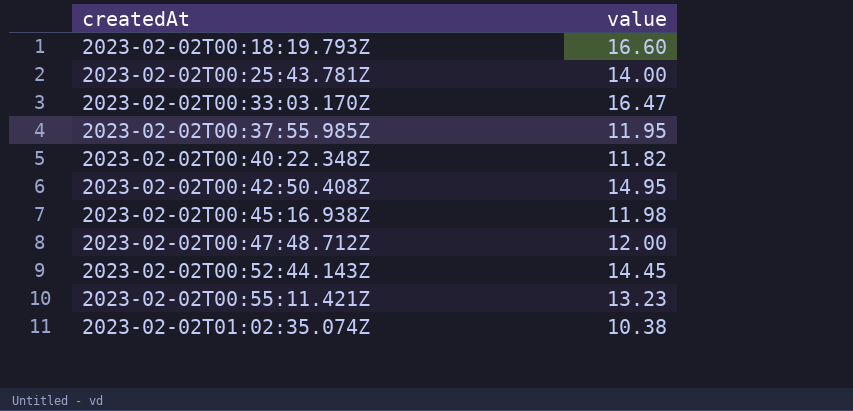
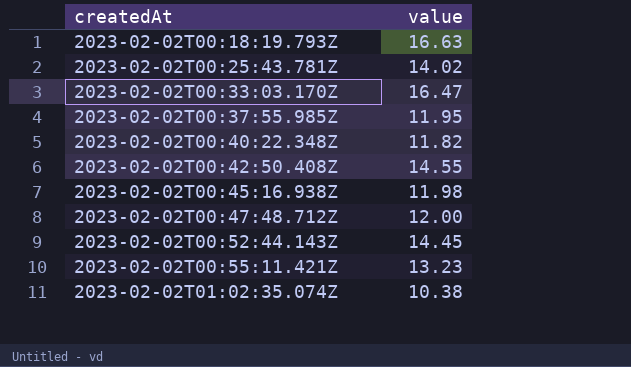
2023-02-02T00:18:19.793Z | value: 16.60 -> 16.63
2023-02-02T00:25:43.781Z | value: 14.00 -> 14.02
2023-02-02T00:42:50.408Z | value: 14.95 -> 14.55

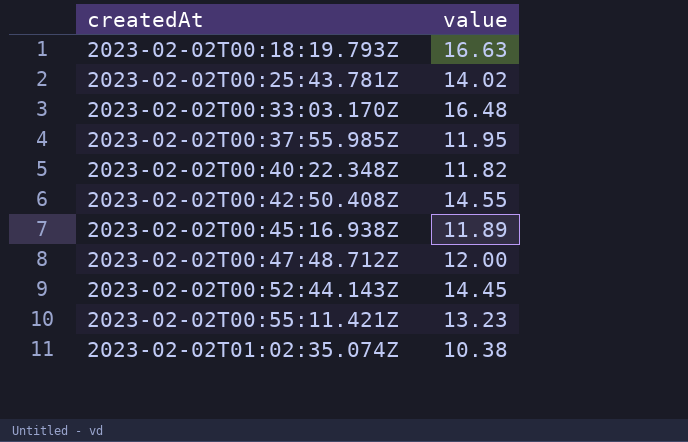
2023-02-02T00:33:03.170Z | value: 16.47 -> 16.48
2023-02-02T00:45:16.938Z | value: 11.98 -> 11.89

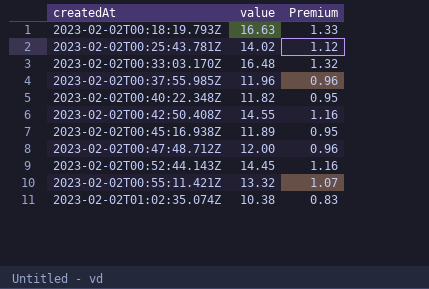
column Premium | formula: none -> [value] * 0.08
2023-02-02T00:37:55.985Z | value: 11.95 -> 11.96
2023-02-02T00:55:11.421Z | value: 13.23 -> 13.32

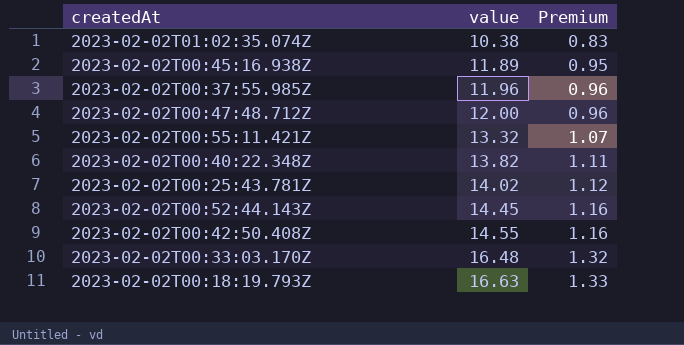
row order: createdAt ascending -> value ascending
2023-02-02T00:40:22.348Z | value: 11.82 -> 13.82
2023-02-02T00:40:22.348Z | Premium: 0.95 -> 1.11

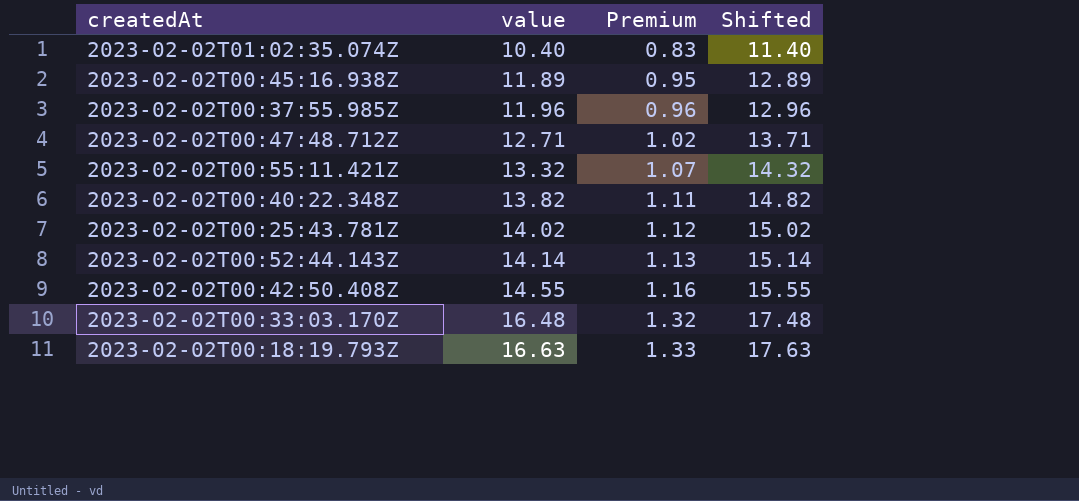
column Shifted | formula: none -> [value] + 1
2023-02-02T01:02:35.074Z | value: 10.38 -> 10.40
2023-02-02T00:47:48.712Z | value: 12.00 -> 12.71
2023-02-02T00:47:48.712Z | Premium: 0.96 -> 1.02
2023-02-02T00:52:44.143Z | value: 14.45 -> 14.14
2023-02-02T00:52:44.143Z | Premium: 1.16 -> 1.13

